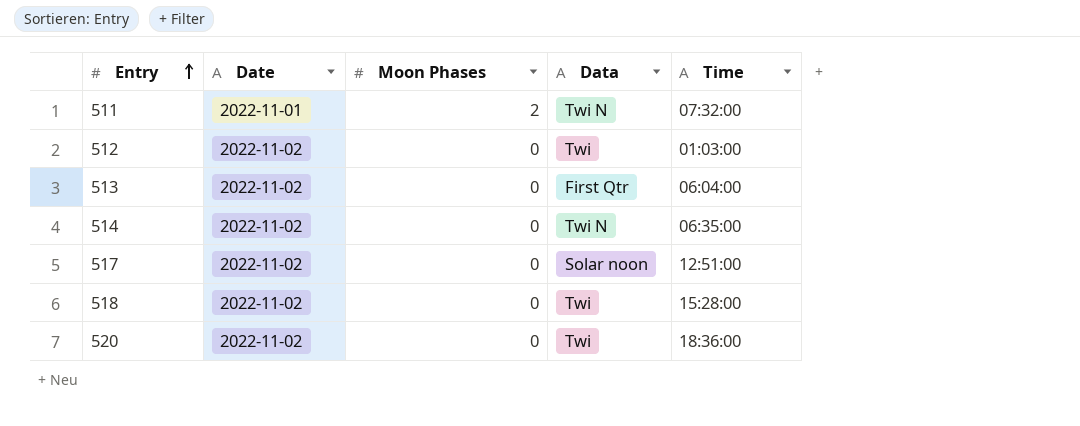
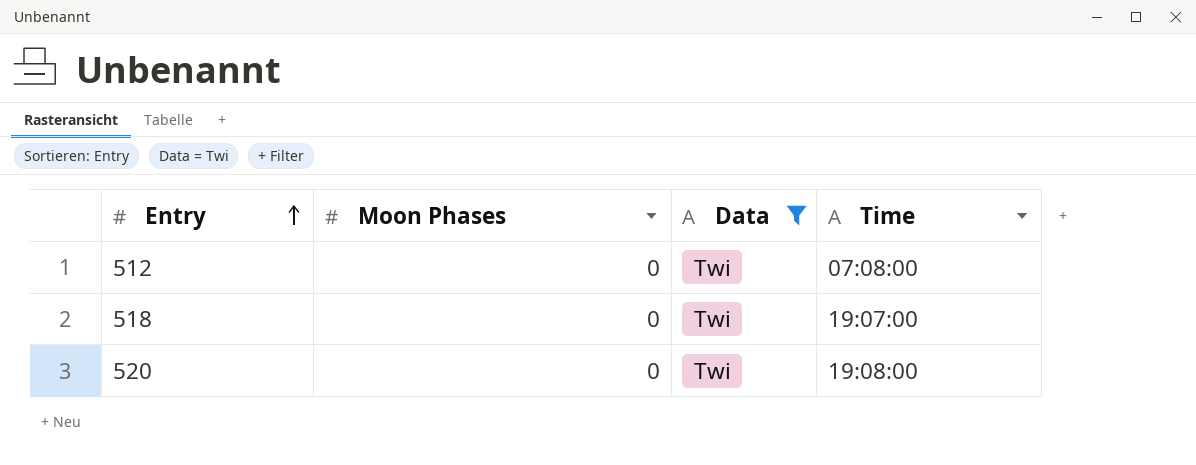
filter: none -> Data = Twi
column Date | position: 2 -> none
512 | Time: 01:03:00 -> 07:08:00
518 | Time: 15:28:00 -> 19:07:00
520 | Time: 18:36:00 -> 19:08:00

